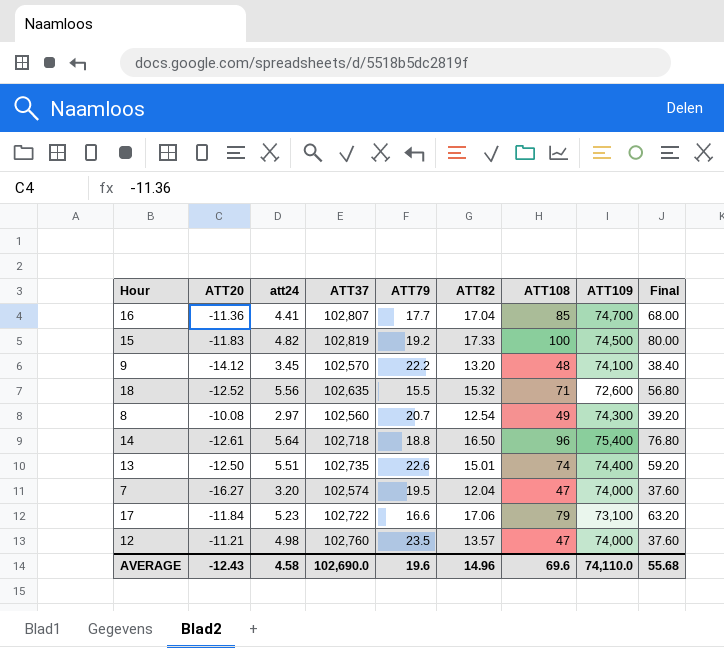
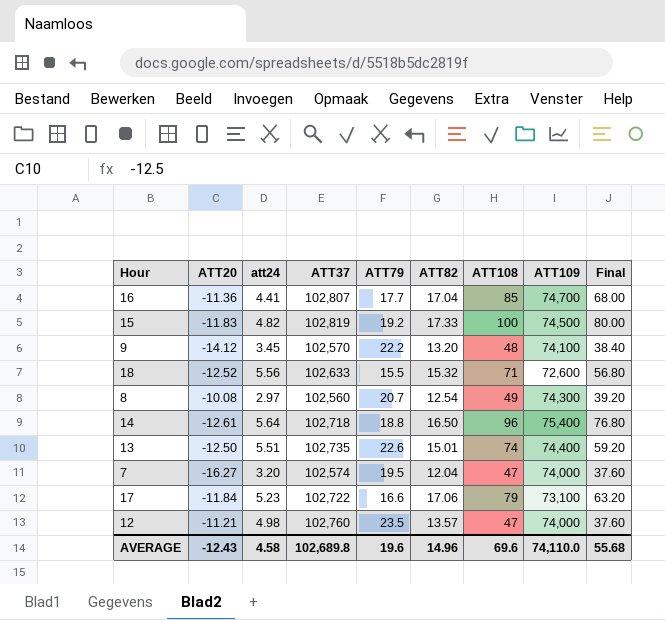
18 | ATT37: 102,635 -> 102,633
AVERAGE | ATT37: 102,690.0 -> 102,689.8

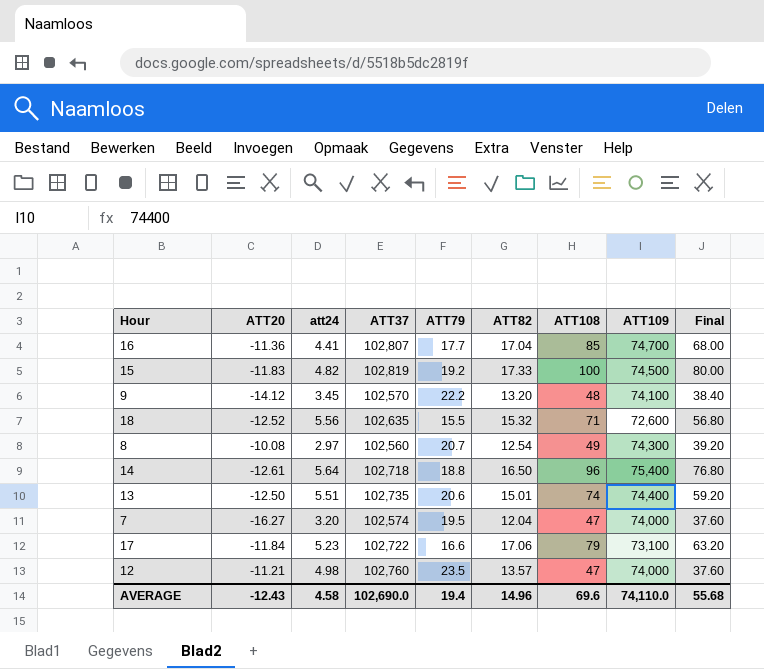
18 | ATT37: 102,633 -> 102,635
13 | ATT79: 22.6 -> 20.6
AVERAGE | ATT37: 102,689.8 -> 102,690.0
AVERAGE | ATT79: 19.6 -> 19.4

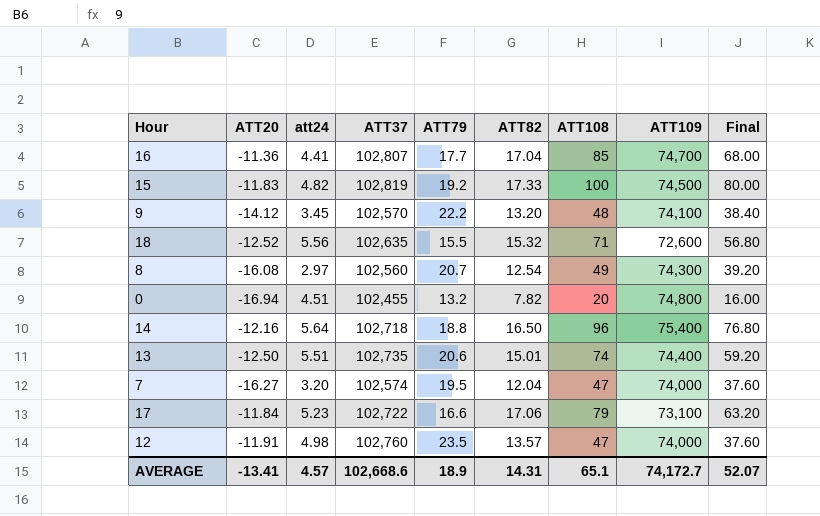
8 | ATT20: -10.08 -> -16.08
row 0: none -> -16.94 | 4.51 | 102,455 | 13.2 | 7.82 | 20 | 74,800 | 16.00
14 | ATT20: -12.61 -> -12.16
12 | ATT20: -11.21 -> -11.91
AVERAGE | ATT20: -12.43 -> -13.41
AVERAGE | att24: 4.58 -> 4.57
AVERAGE | ATT37: 102,690.0 -> 102,668.6
AVERAGE | ATT79: 19.4 -> 18.9
AVERAGE | ATT82: 14.96 -> 14.31
AVERAGE | ATT108: 69.6 -> 65.1
AVERAGE | ATT109: 74,110.0 -> 74,172.7
AVERAGE | Final: 55.68 -> 52.07

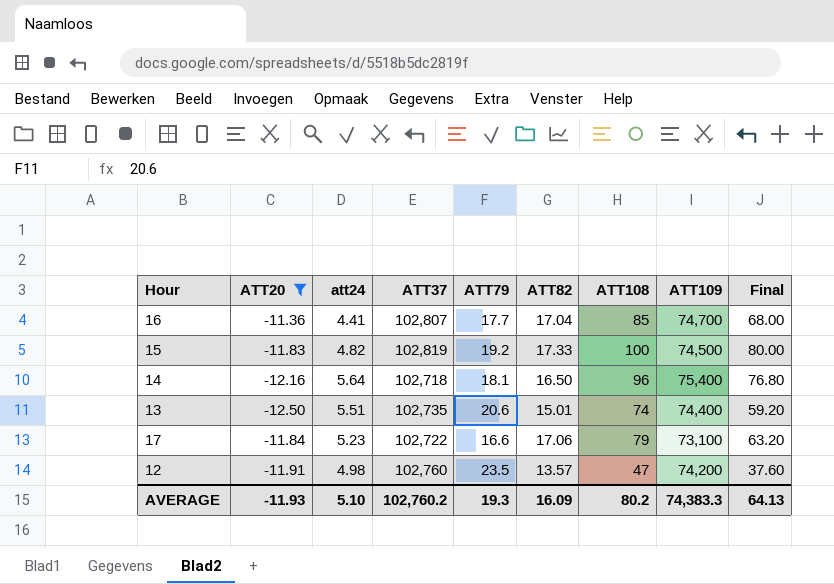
filter: none -> ATT20 >= -12.50
14 | ATT79: 18.8 -> 18.1
12 | ATT109: 74,000 -> 74,200
AVERAGE | ATT20: -13.41 -> -11.93
AVERAGE | att24: 4.57 -> 5.10
AVERAGE | ATT37: 102,668.6 -> 102,760.2
AVERAGE | ATT79: 18.9 -> 19.3
AVERAGE | ATT82: 14.31 -> 16.09
AVERAGE | ATT108: 65.1 -> 80.2
AVERAGE | ATT109: 74,172.7 -> 74,383.3
AVERAGE | Final: 52.07 -> 64.13

